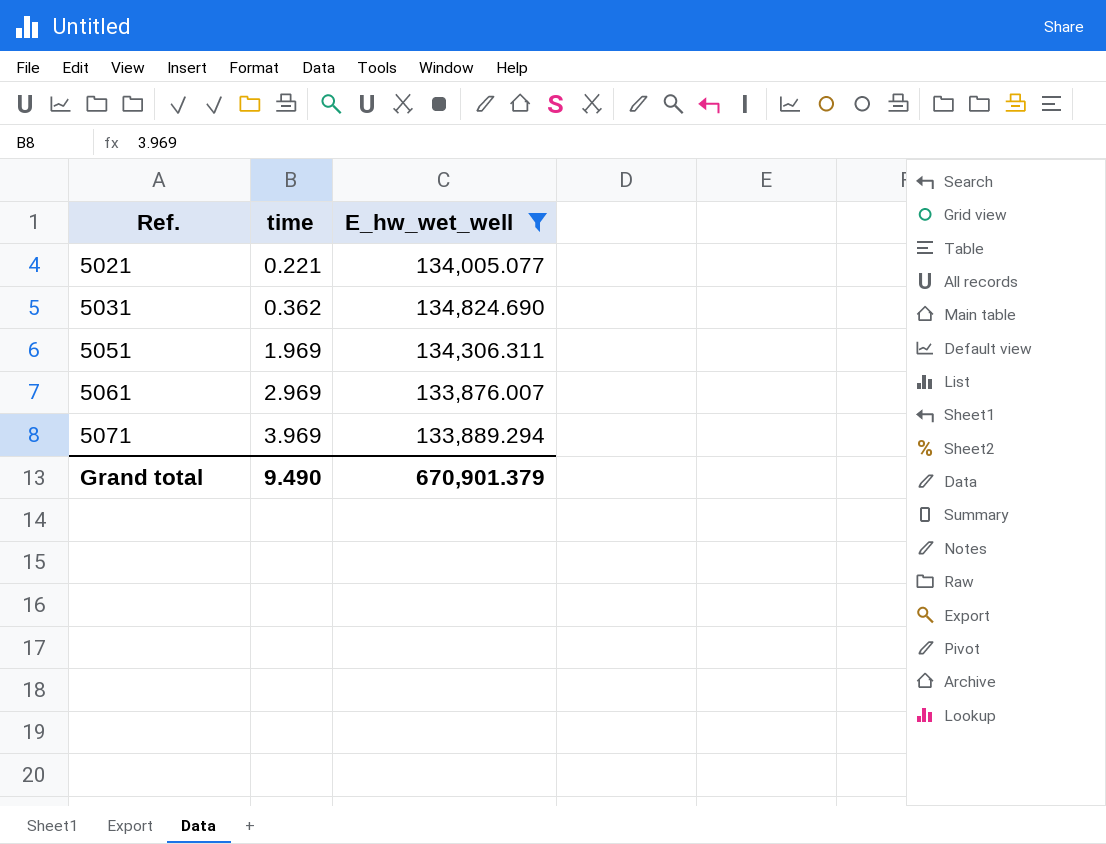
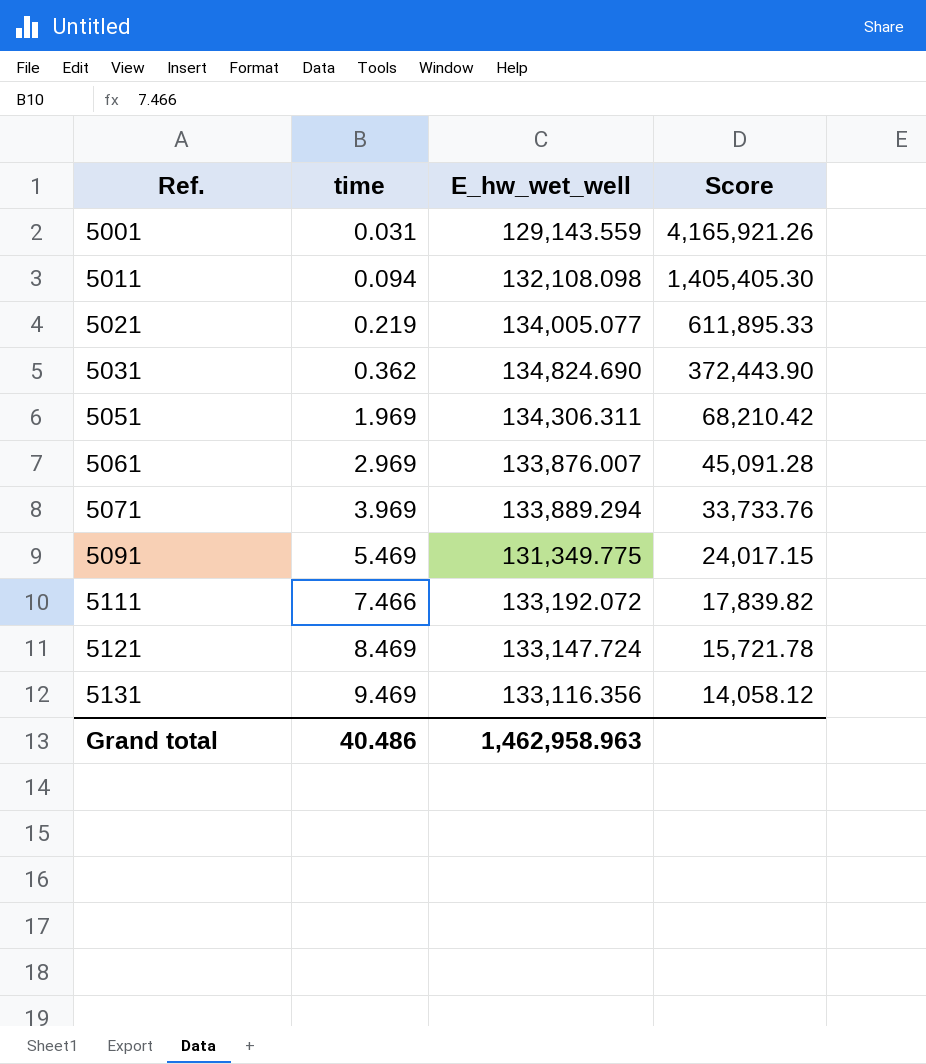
filter: E_hw_wet_well >= 133,876.007 -> none
column Score | formula: none -> [E_hw_wet_well] / [time]
5021 | time: 0.221 -> 0.219
Grand total | time: 9.490 -> 40.486
Grand total | E_hw_wet_well: 670,901.379 -> 1,462,958.963

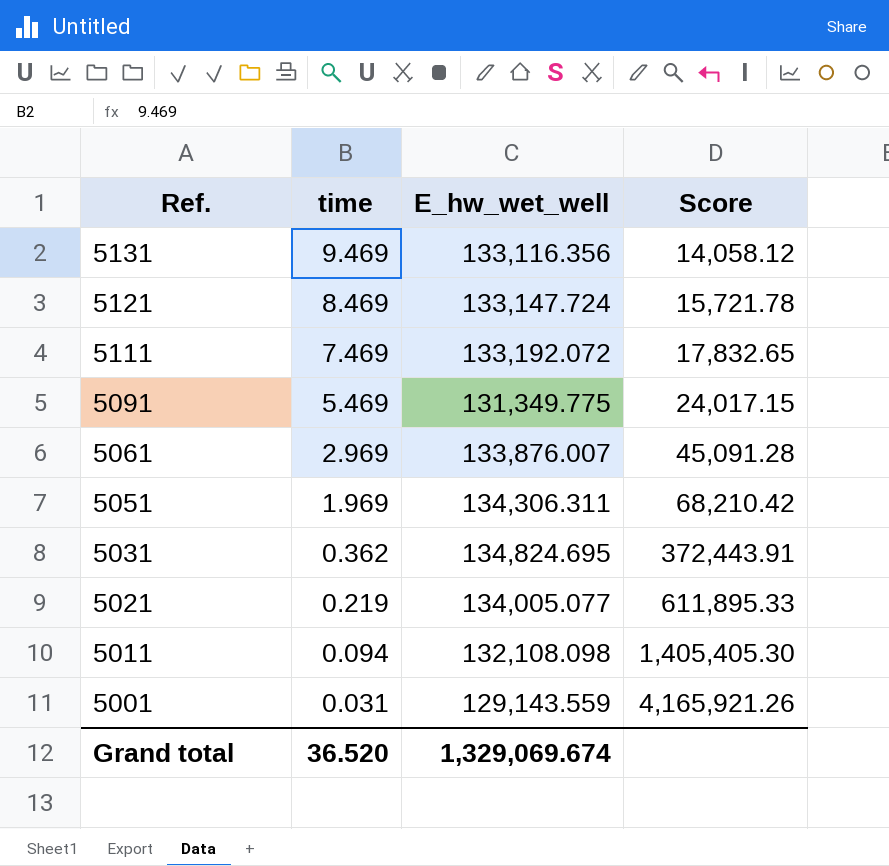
row order: Ref. ascending -> Ref. descending
row 5071: 3.969 | 133,889.294 | 33,733.76 -> none
5111 | time: 7.466 -> 7.469
5111 | Score: 17,839.82 -> 17,832.65
5031 | E_hw_wet_well: 134,824.690 -> 134,824.695
5031 | Score: 372,443.90 -> 372,443.91
Grand total | time: 40.486 -> 36.520
Grand total | E_hw_wet_well: 1,462,958.963 -> 1,329,069.674

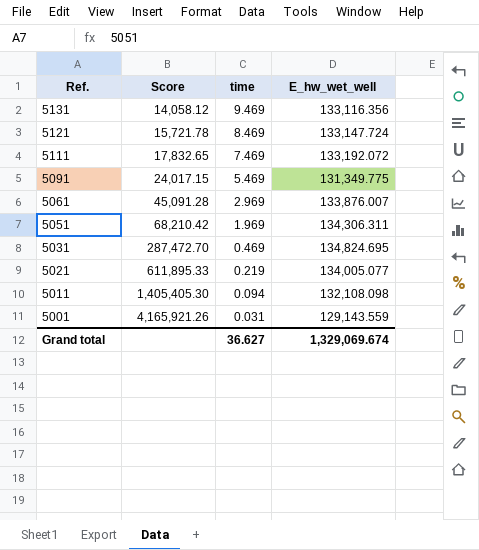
column Score | position: 4 -> 2
5031 | Score: 372,443.91 -> 287,472.70
5031 | time: 0.362 -> 0.469
Grand total | time: 36.520 -> 36.627

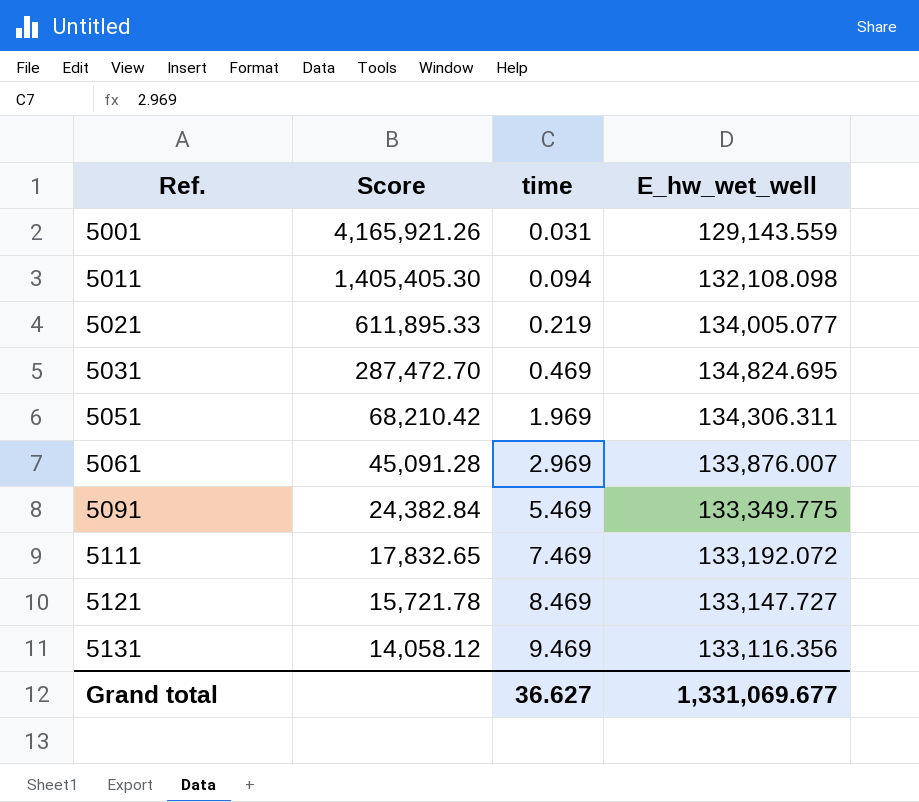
row order: Ref. descending -> Ref. ascending
5091 | Score: 24,017.15 -> 24,382.84
5091 | E_hw_wet_well: 131,349.775 -> 133,349.775
5121 | E_hw_wet_well: 133,147.724 -> 133,147.727
Grand total | E_hw_wet_well: 1,329,069.674 -> 1,331,069.677

